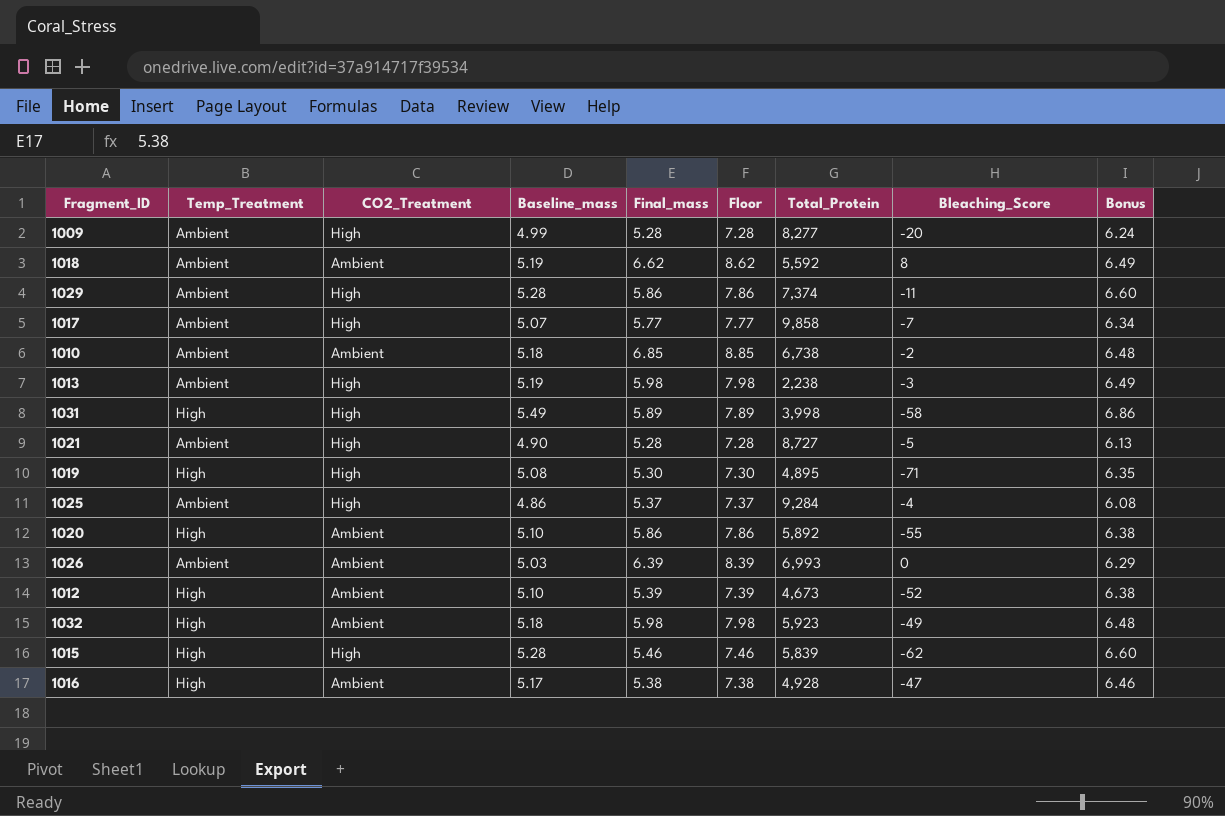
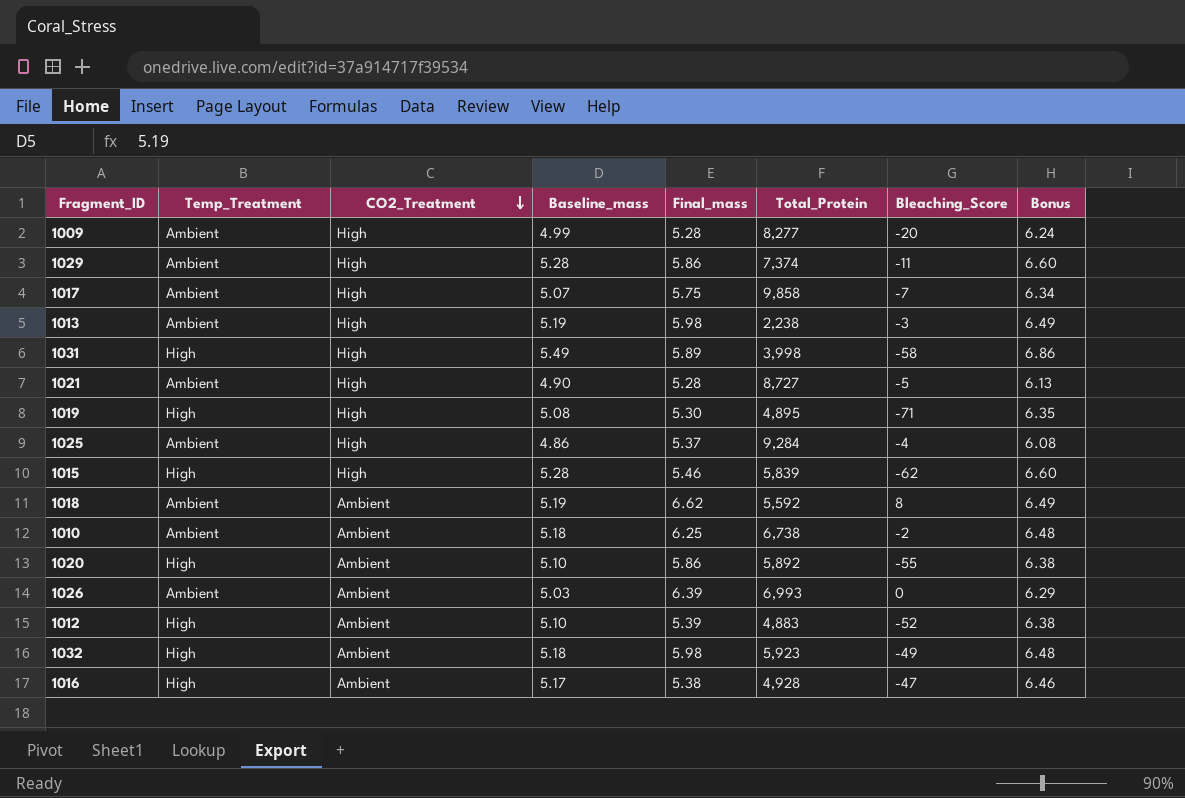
row order: none -> CO2_Treatment descending
column Floor | formula: [Final_mass] + 2 -> none
1017 | Final_mass: 5.77 -> 5.75
1010 | Final_mass: 6.85 -> 6.25
1012 | Total_Protein: 4,673 -> 4,883

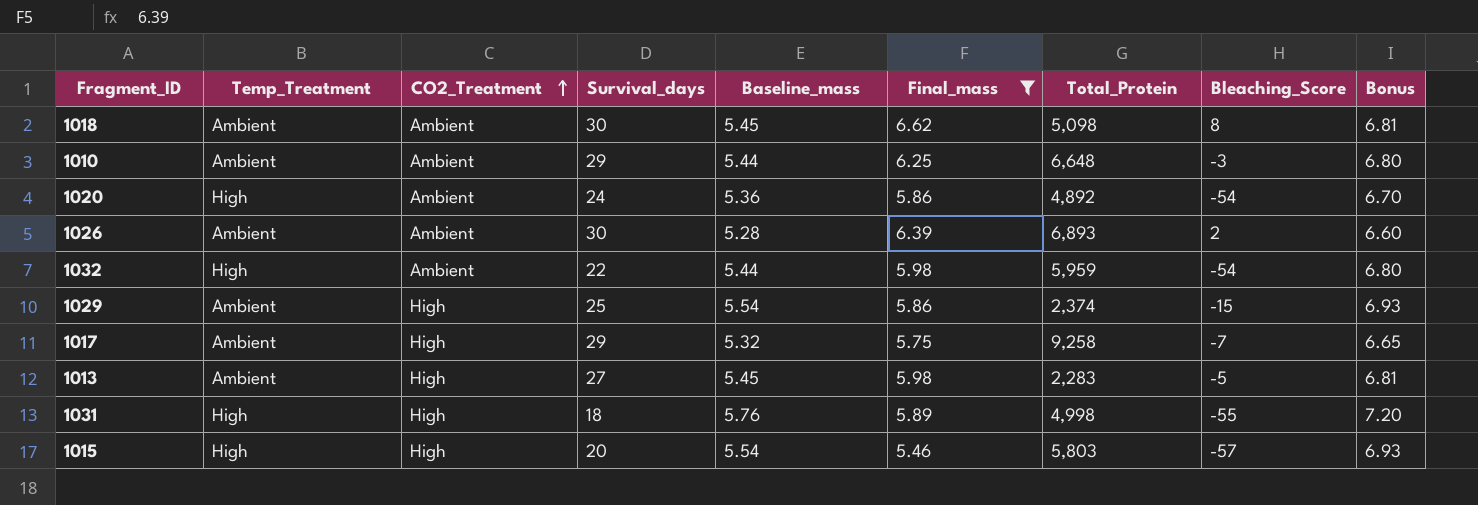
filter: none -> Final_mass >= 5.46
row order: CO2_Treatment descending -> CO2_Treatment ascending
column Survival_days | position: none -> 4
1018 | Baseline_mass: 5.19 -> 5.45
1018 | Total_Protein: 5,592 -> 5,098
1018 | Bonus: 6.49 -> 6.81
1010 | Baseline_mass: 5.18 -> 5.44
1010 | Total_Protein: 6,738 -> 6,648
1010 | Bleaching_Score: -2 -> -3
1010 | Bonus: 6.48 -> 6.80
1020 | Baseline_mass: 5.10 -> 5.36
1020 | Total_Protein: 5,892 -> 4,892
1020 | Bleaching_Score: -55 -> -54
1020 | Bonus: 6.38 -> 6.70
1026 | Baseline_mass: 5.03 -> 5.28
1026 | Total_Protein: 6,993 -> 6,893
1026 | Bleaching_Score: 0 -> 2
1026 | Bonus: 6.29 -> 6.60
1032 | Baseline_mass: 5.18 -> 5.44
1032 | Total_Protein: 5,923 -> 5,959
1032 | Bleaching_Score: -49 -> -54
1032 | Bonus: 6.48 -> 6.80
1029 | Baseline_mass: 5.28 -> 5.54
1029 | Total_Protein: 7,374 -> 2,374
1029 | Bleaching_Score: -11 -> -15
1029 | Bonus: 6.60 -> 6.93
1017 | Baseline_mass: 5.07 -> 5.32
1017 | Total_Protein: 9,858 -> 9,258
1017 | Bonus: 6.34 -> 6.65
1013 | Baseline_mass: 5.19 -> 5.45
1013 | Total_Protein: 2,238 -> 2,283
1013 | Bleaching_Score: -3 -> -5
1013 | Bonus: 6.49 -> 6.81
1031 | Baseline_mass: 5.49 -> 5.76
1031 | Total_Protein: 3,998 -> 4,998
1031 | Bleaching_Score: -58 -> -55
1031 | Bonus: 6.86 -> 7.20
1015 | Baseline_mass: 5.28 -> 5.54
1015 | Total_Protein: 5,839 -> 5,803
1015 | Bleaching_Score: -62 -> -57
1015 | Bonus: 6.60 -> 6.93

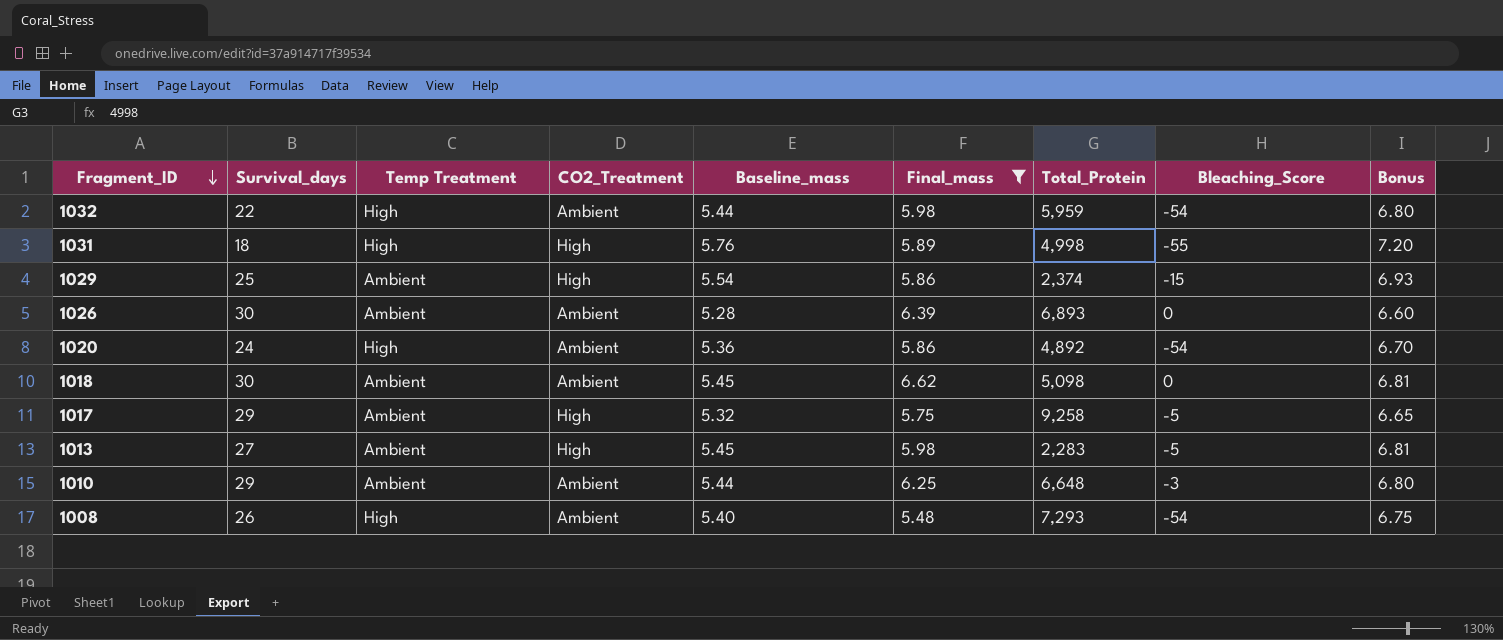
row order: CO2_Treatment ascending -> Fragment_ID descending
column Survival_days | position: 4 -> 2
column name: Temp_Treatment -> Temp Treatment
row 1015: High | High | 20 | 5.54 | 5.46 | 5,803 | -57 | 6.93 -> none
1026 | Bleaching_Score: 2 -> 0
1018 | Bleaching_Score: 8 -> 0
1017 | Bleaching_Score: -7 -> -5
row 1008: none -> 26 | High | Ambient | 5.40 | 5.48 | 7,293 | -54 | 6.75

